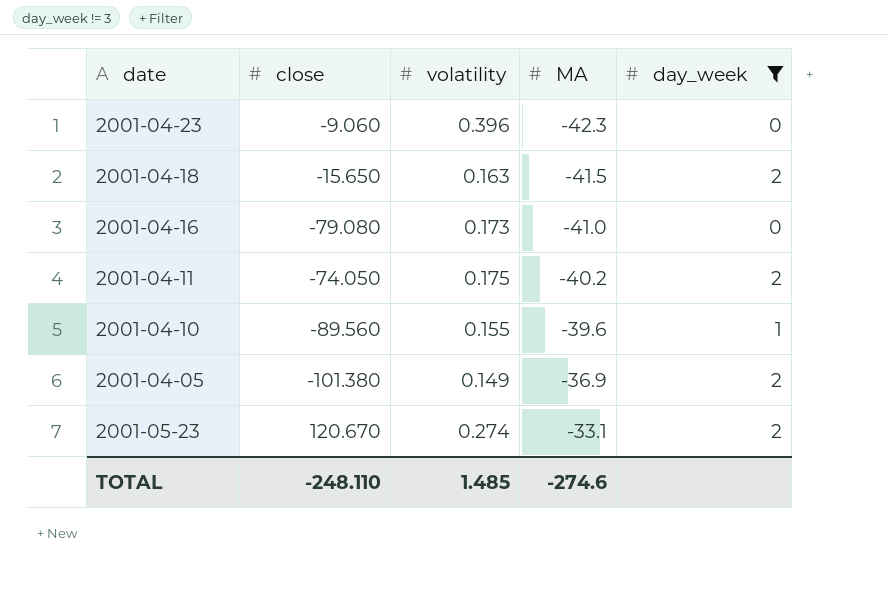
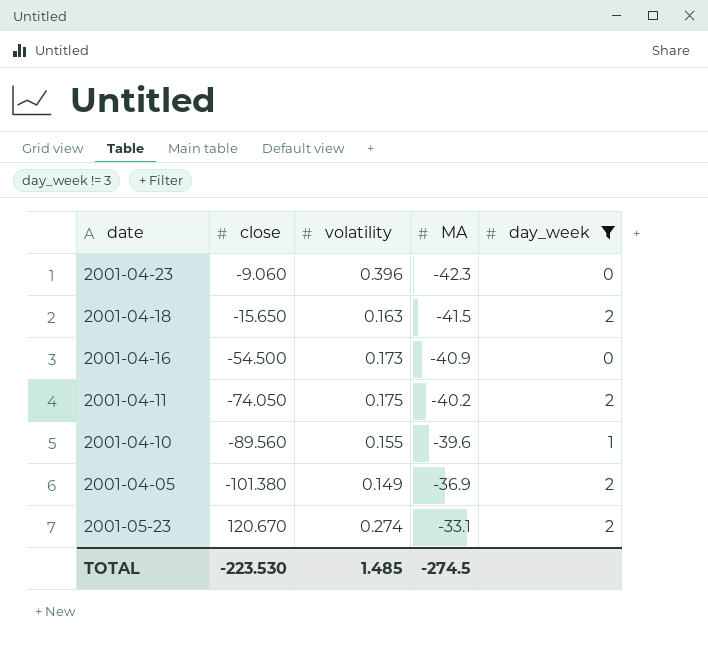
2001-04-16 | close: -79.080 -> -54.500
2001-04-16 | MA: -41.0 -> -40.9
TOTAL | close: -248.110 -> -223.530
TOTAL | MA: -274.6 -> -274.5

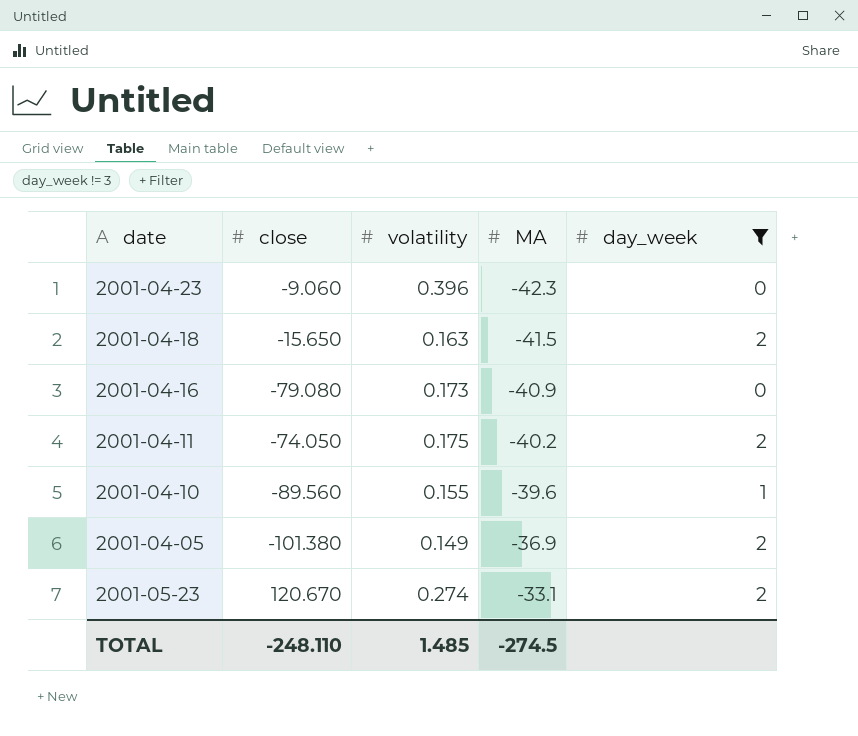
2001-04-16 | close: -54.500 -> -79.080
TOTAL | close: -223.530 -> -248.110

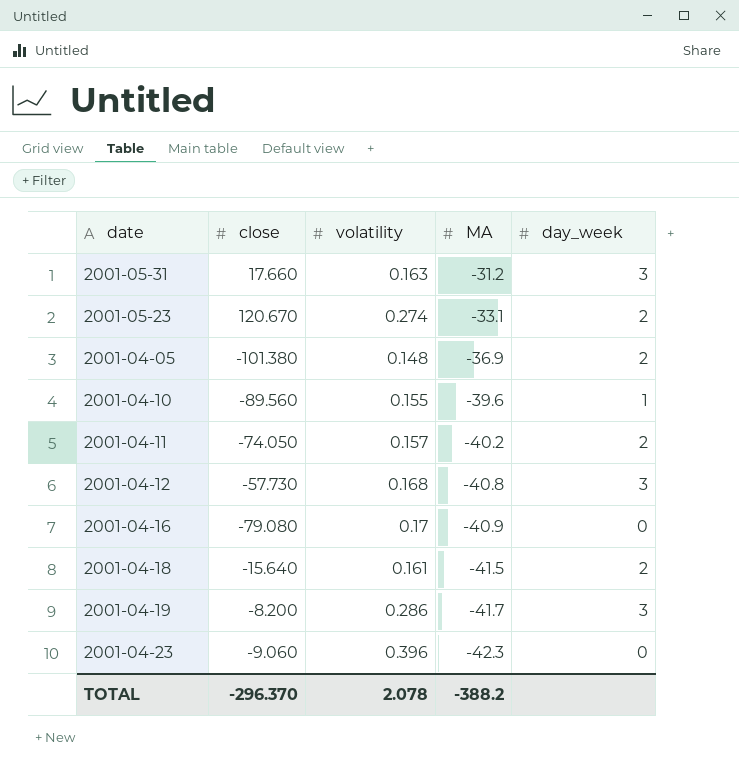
filter: day_week != 3 -> none
row order: MA ascending -> MA descending
2001-04-05 | volatility: 0.149 -> 0.148
2001-04-11 | volatility: 0.175 -> 0.157
2001-04-16 | volatility: 0.173 -> 0.17
2001-04-18 | close: -15.650 -> -15.640
2001-04-18 | volatility: 0.163 -> 0.161
TOTAL | close: -248.110 -> -296.370
TOTAL | volatility: 1.485 -> 2.078
TOTAL | MA: -274.5 -> -388.2

